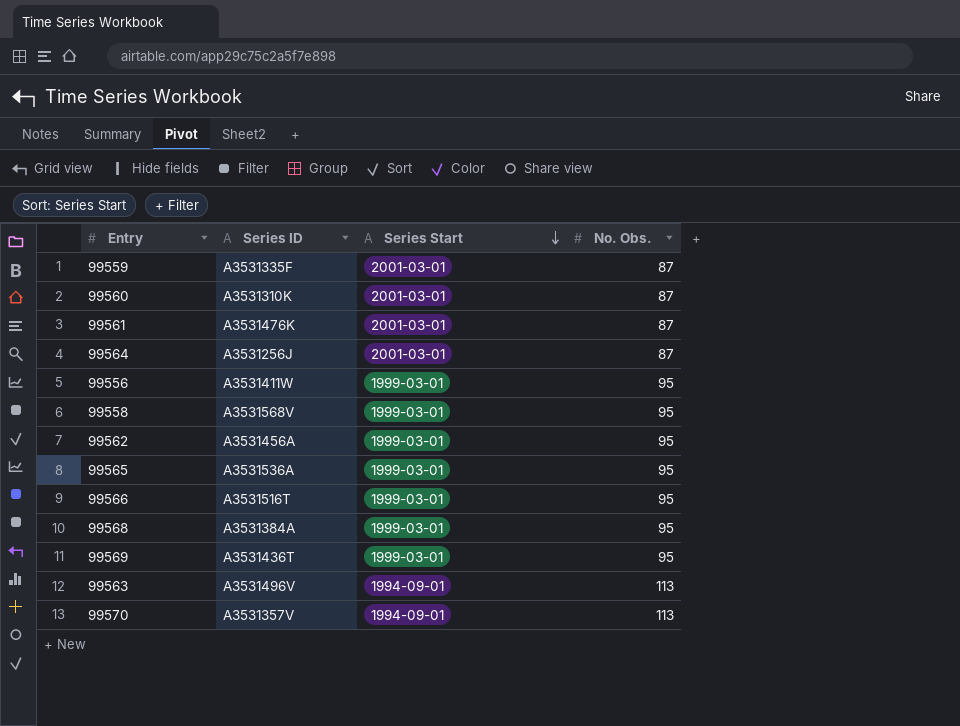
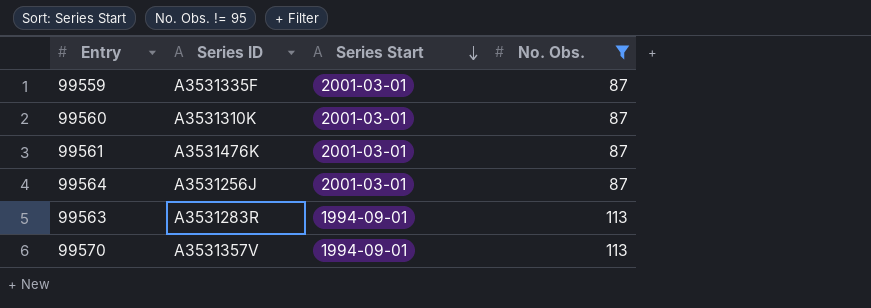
filter: none -> No. Obs. != 95
99563 | Series ID: A3531496V -> A3531283R

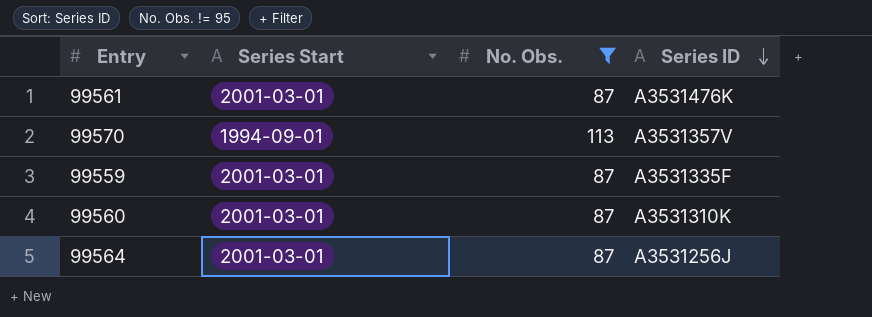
row order: Series Start descending -> Series ID descending
column Series ID | position: 2 -> 4
row 99563: A3531283R | 1994-09-01 | 113 -> none

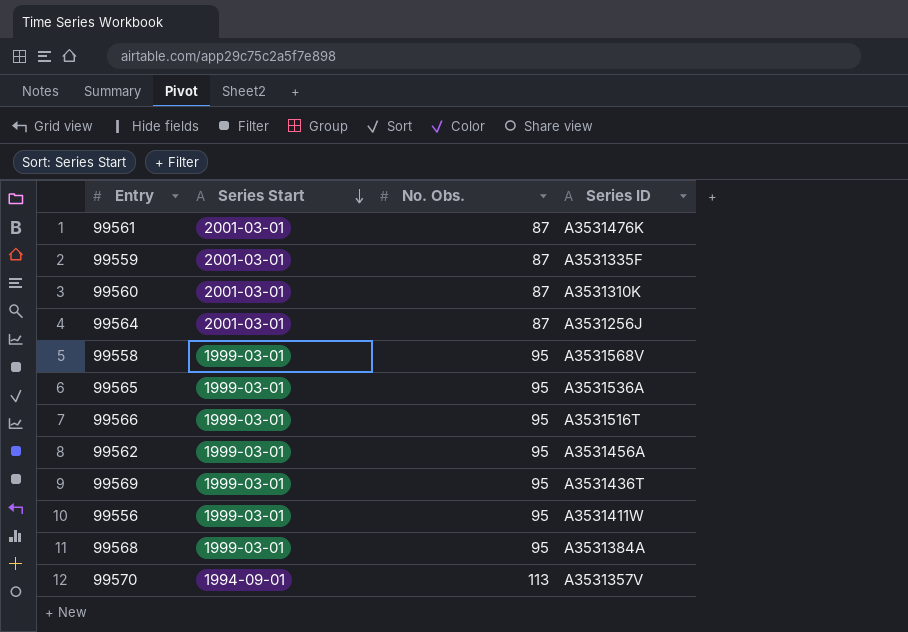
filter: No. Obs. != 95 -> none
row order: Series ID descending -> Series Start descending

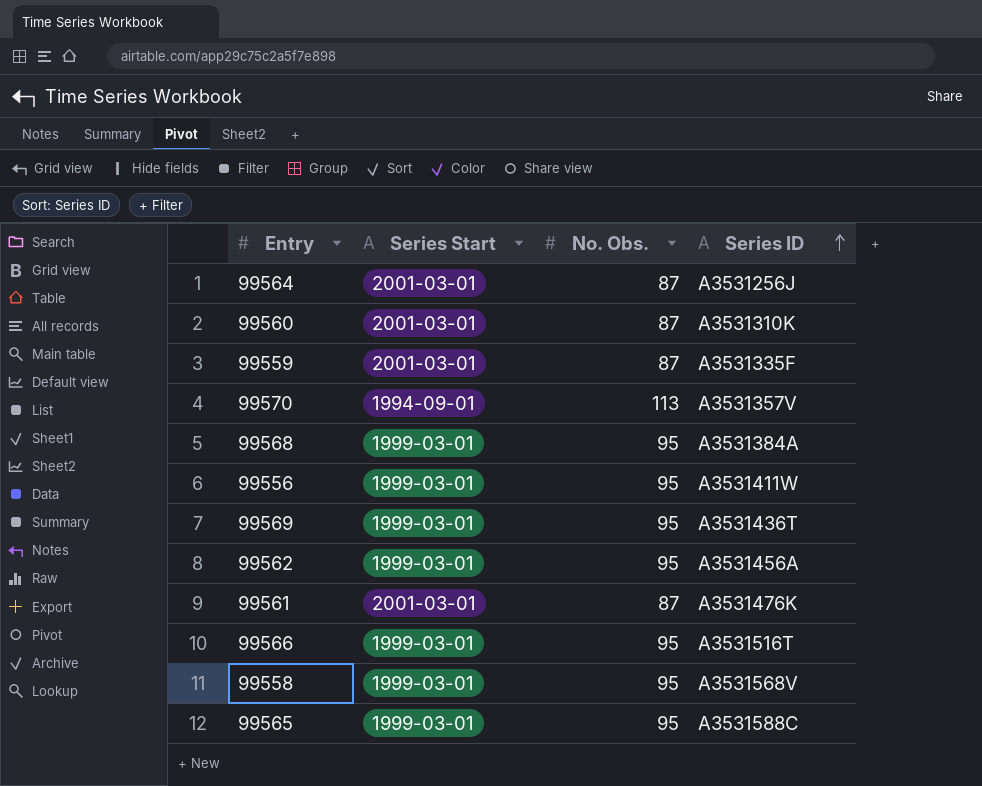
row order: Series Start descending -> Series ID ascending
99565 | Series ID: A3531536A -> A3531588C

